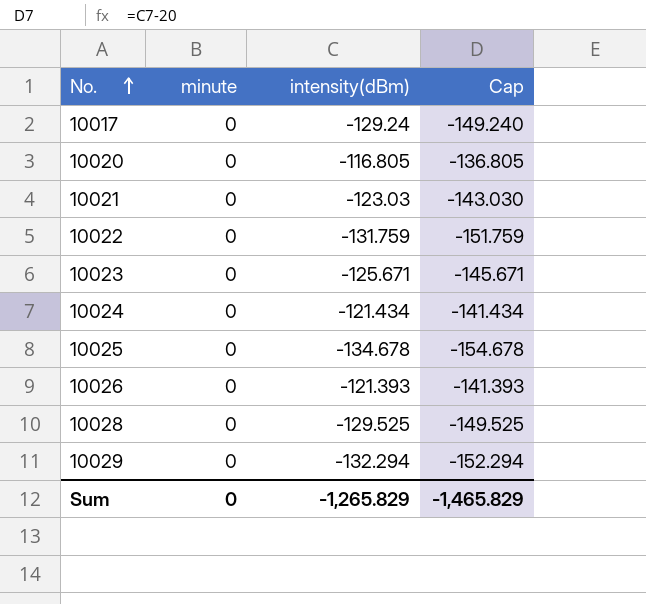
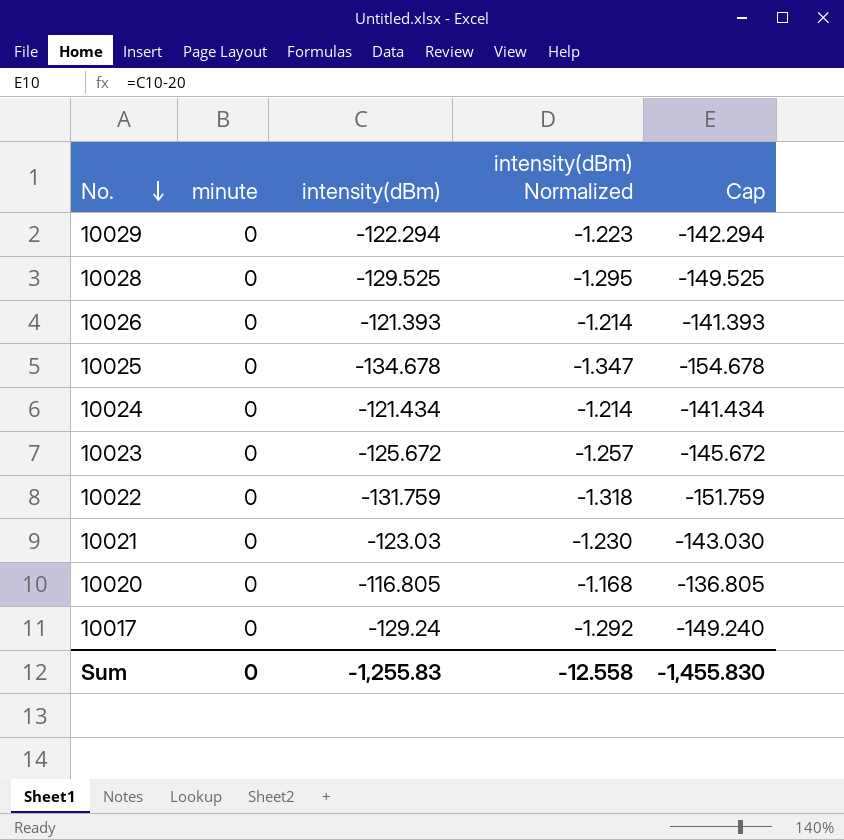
row order: No. ascending -> No. descending
column intensity(dBm) Normalized | formula: none -> [intensity(dBm)] * 0.01
10029 | intensity(dBm): -132.294 -> -122.294
10029 | Cap: -152.294 -> -142.294
10023 | intensity(dBm): -125.671 -> -125.672
10023 | Cap: -145.671 -> -145.672
Sum | intensity(dBm): -1,265.829 -> -1,255.83
Sum | Cap: -1,465.829 -> -1,455.830

